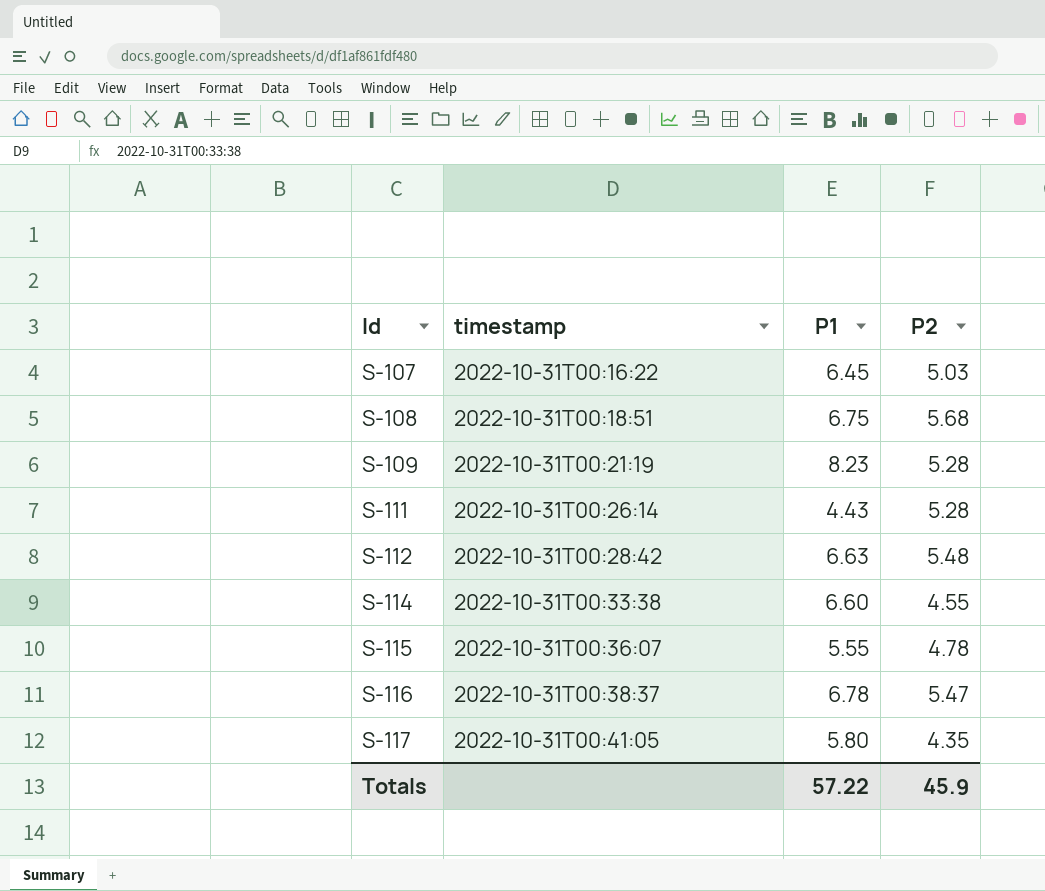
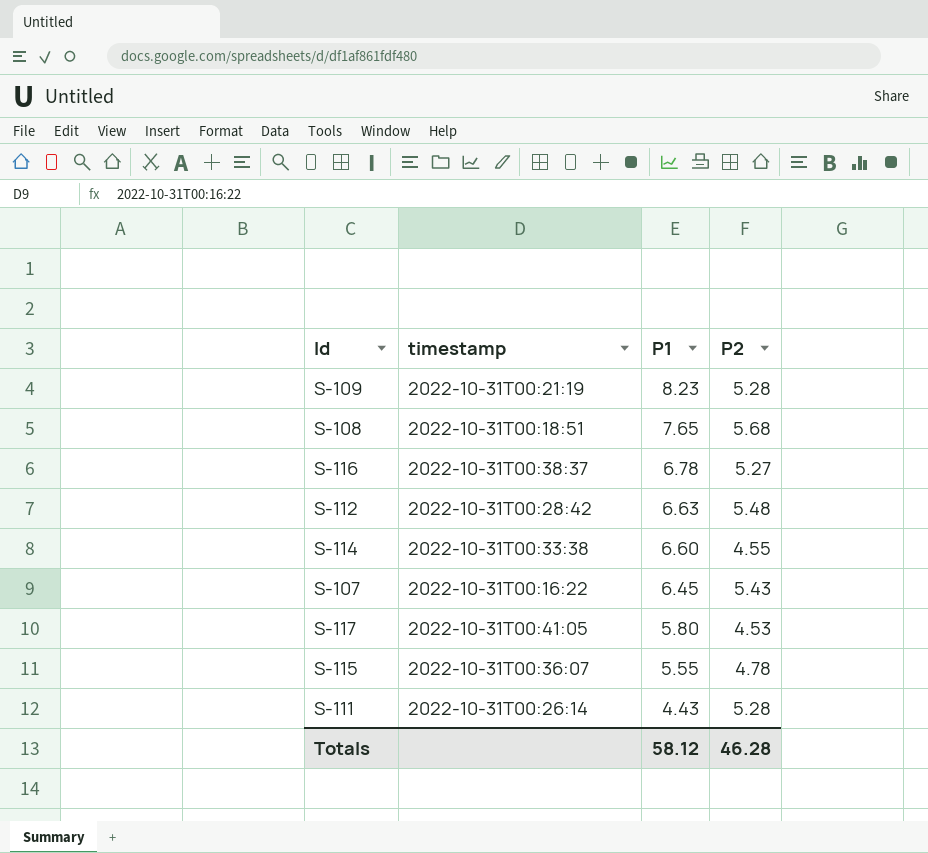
row order: Id ascending -> P1 descending
S-108 | P1: 6.75 -> 7.65
S-116 | P2: 5.47 -> 5.27
S-107 | P2: 5.03 -> 5.43
S-117 | P2: 4.35 -> 4.53
Totals | P1: 57.22 -> 58.12
Totals | P2: 45.9 -> 46.28

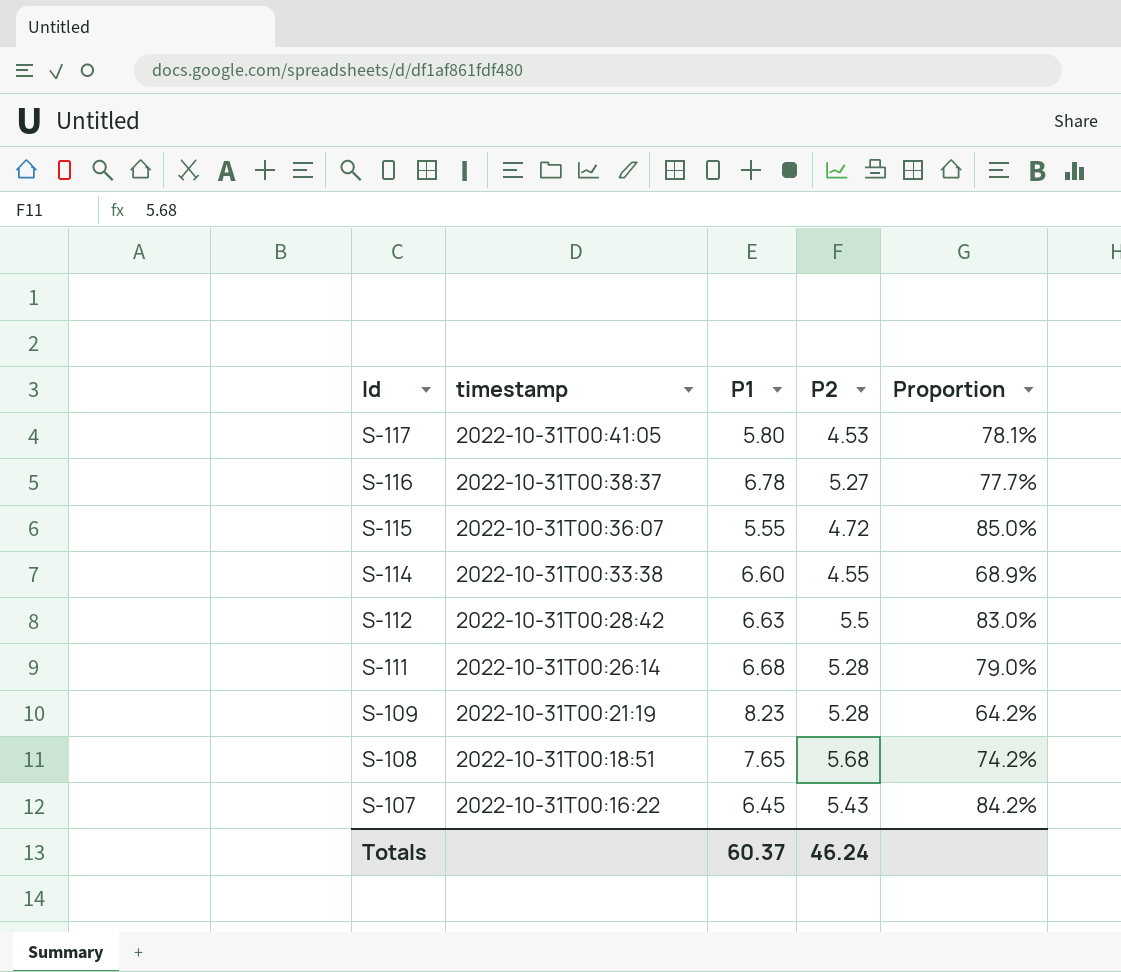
row order: P1 descending -> Id descending
column Proportion | formula: none -> [P2] / [P1]
S-115 | P2: 4.78 -> 4.72
S-112 | P2: 5.48 -> 5.5
S-111 | P1: 4.43 -> 6.68
Totals | P1: 58.12 -> 60.37
Totals | P2: 46.28 -> 46.24

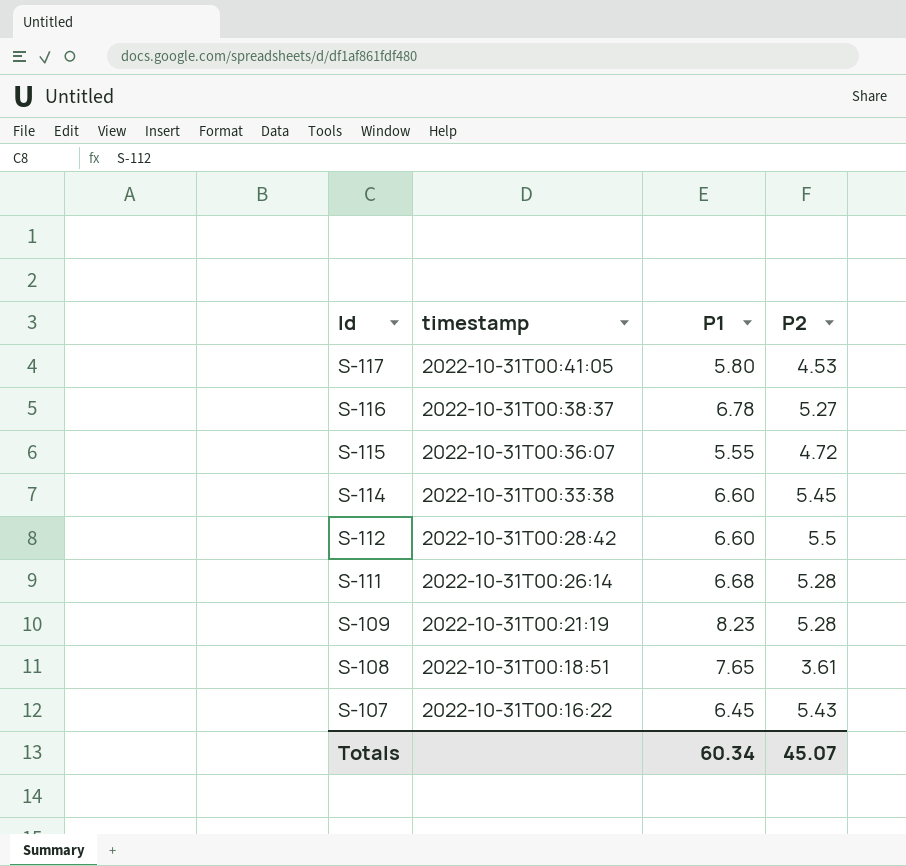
column Proportion | formula: [P2] / [P1] -> none
S-114 | P2: 4.55 -> 5.45
S-112 | P1: 6.63 -> 6.60
S-108 | P2: 5.68 -> 3.61
Totals | P1: 60.37 -> 60.34
Totals | P2: 46.24 -> 45.07

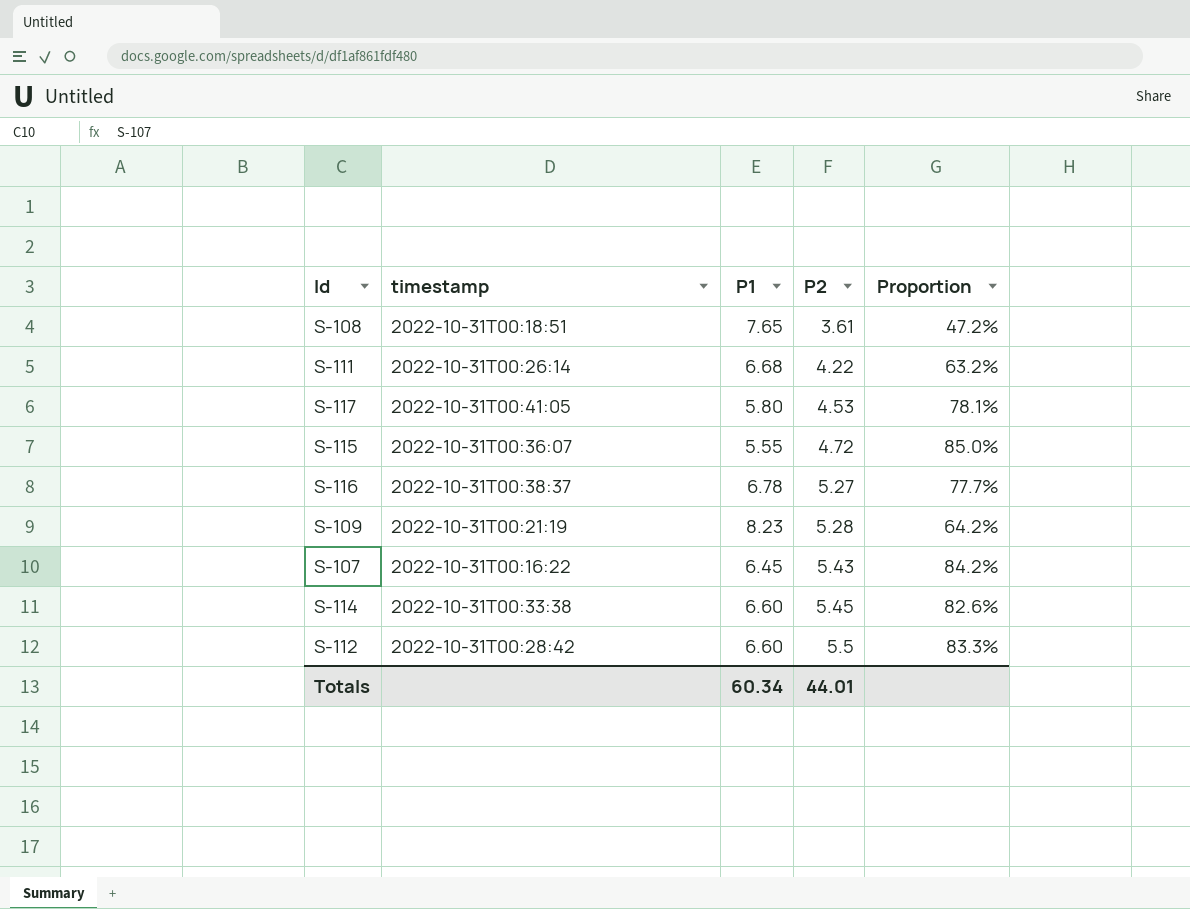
row order: Id descending -> P2 ascending
column Proportion | formula: none -> [P2] / [P1]
S-111 | P2: 5.28 -> 4.22
Totals | P2: 45.07 -> 44.01

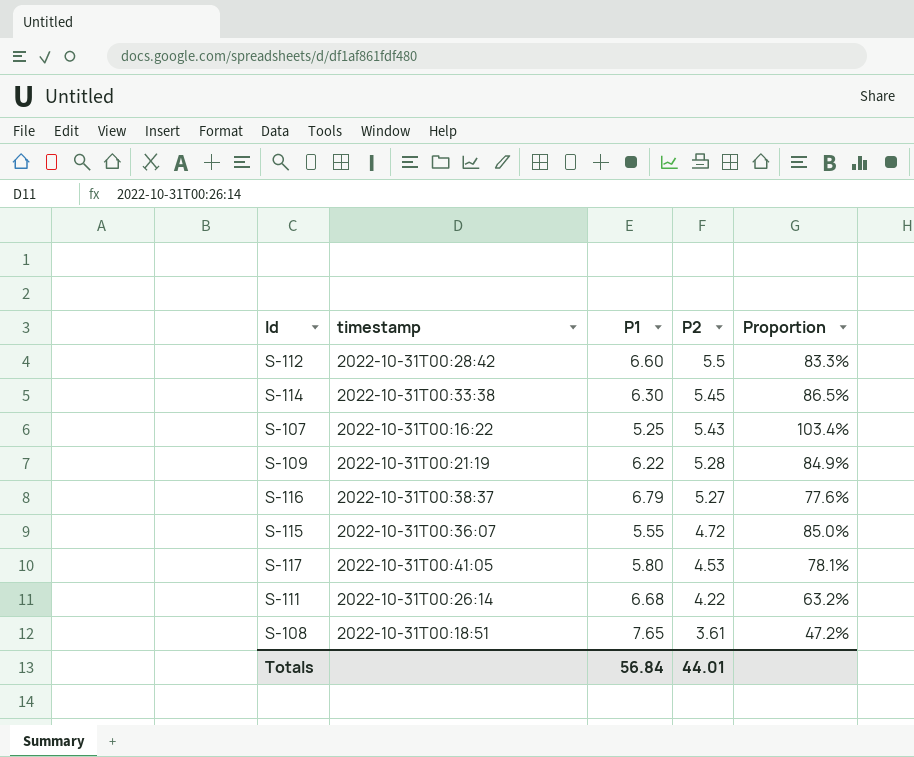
row order: P2 ascending -> P2 descending
S-114 | P1: 6.60 -> 6.30
S-114 | Proportion: 82.6% -> 86.5%
S-107 | P1: 6.45 -> 5.25
S-107 | Proportion: 84.2% -> 103.4%
S-109 | P1: 8.23 -> 6.22
S-109 | Proportion: 64.2% -> 84.9%
S-116 | P1: 6.78 -> 6.79
S-116 | Proportion: 77.7% -> 77.6%
Totals | P1: 60.34 -> 56.84

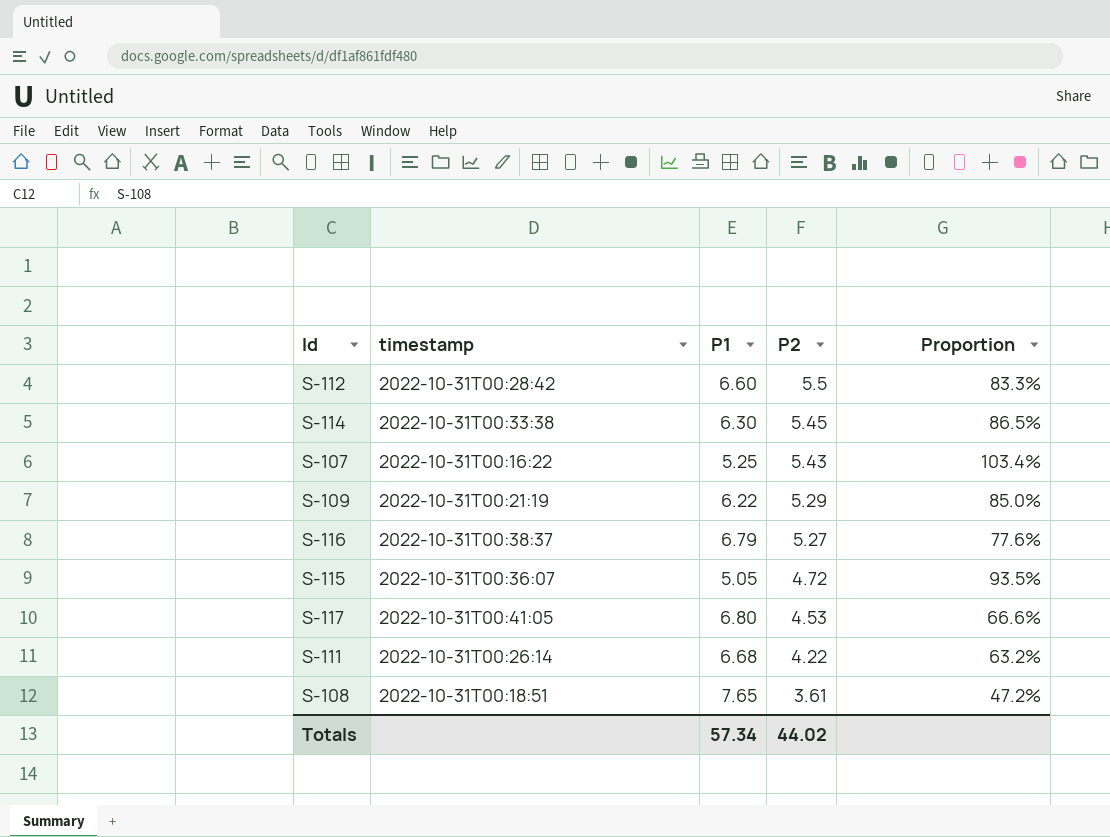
S-109 | P2: 5.28 -> 5.29
S-109 | Proportion: 84.9% -> 85.0%
S-115 | P1: 5.55 -> 5.05
S-115 | Proportion: 85.0% -> 93.5%
S-117 | P1: 5.80 -> 6.80
S-117 | Proportion: 78.1% -> 66.6%
Totals | P1: 56.84 -> 57.34
Totals | P2: 44.01 -> 44.02

